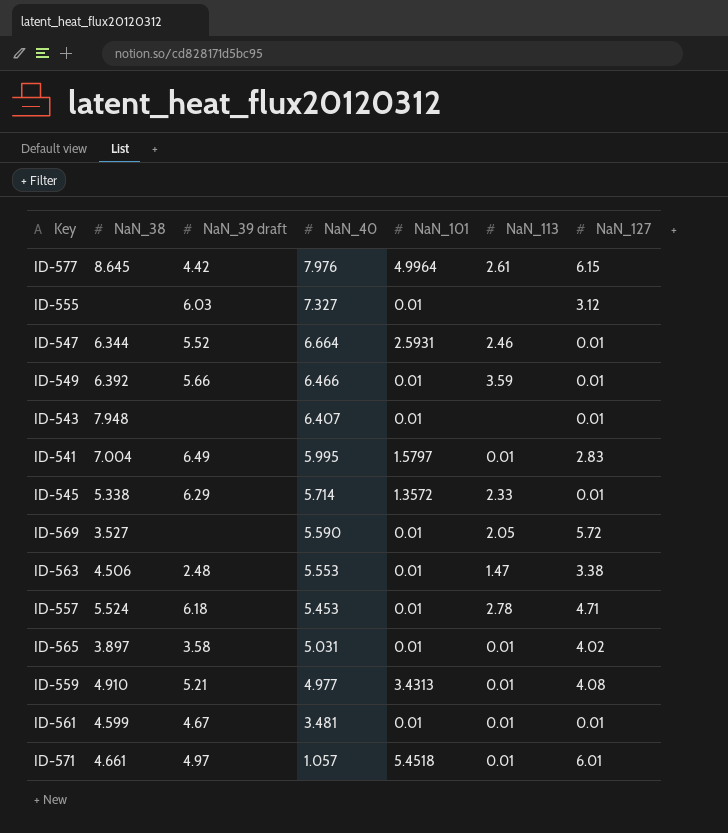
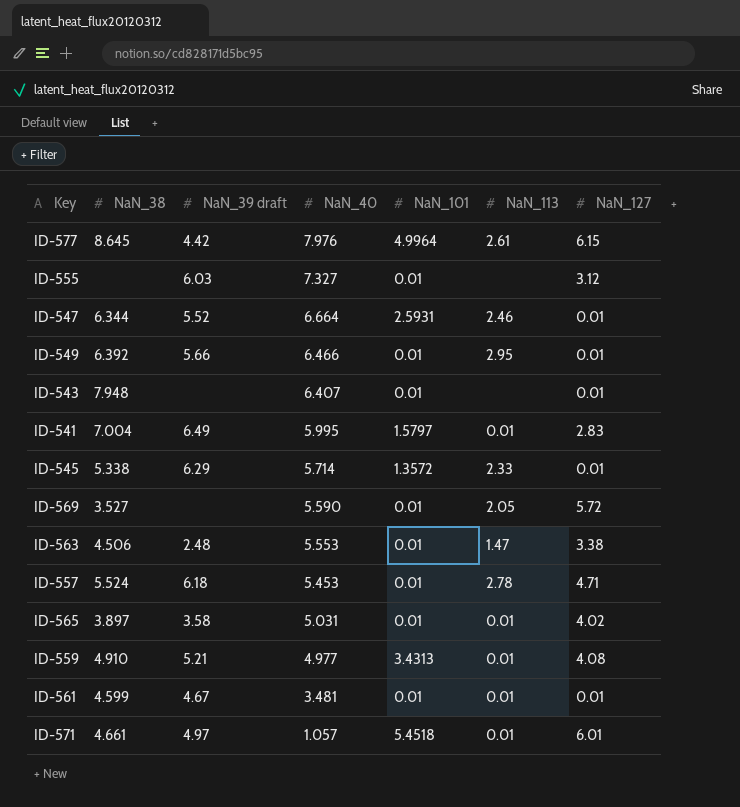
ID-549 | NaN_113: 3.59 -> 2.95

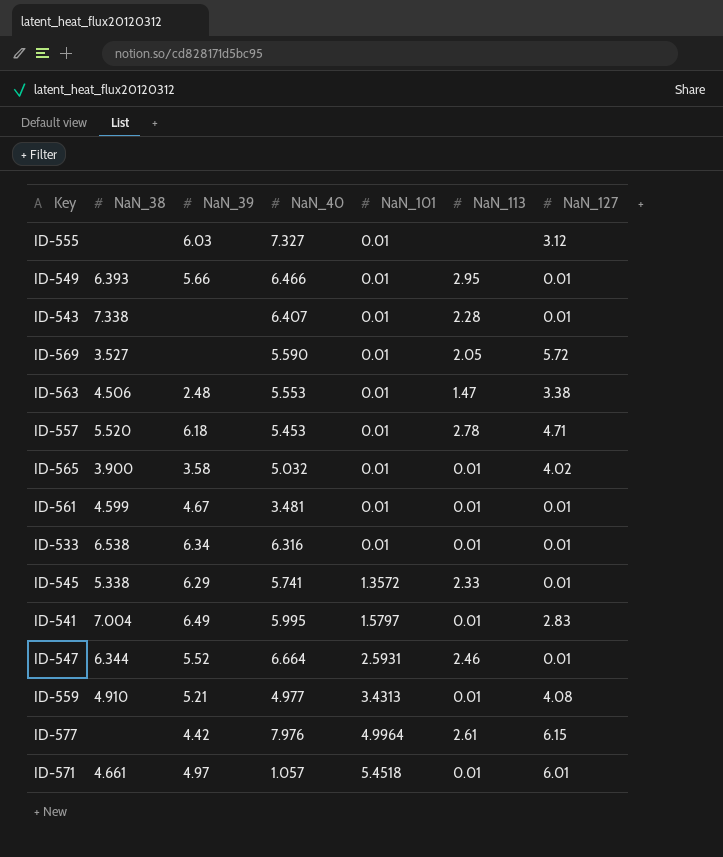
row order: NaN_40 descending -> NaN_101 ascending
column name: NaN_39 draft -> NaN_39
ID-549 | NaN_38: 6.392 -> 6.393
ID-543 | NaN_38: 7.948 -> 7.338
ID-543 | NaN_113: none -> 2.28
ID-557 | NaN_38: 5.524 -> 5.520
ID-565 | NaN_38: 3.897 -> 3.900
ID-565 | NaN_40: 5.031 -> 5.032
row ID-533: none -> 6.538 | 6.34 | 6.316 | 0.01 | 0.01 | 0.01
ID-545 | NaN_40: 5.714 -> 5.741
ID-577 | NaN_38: 8.645 -> none

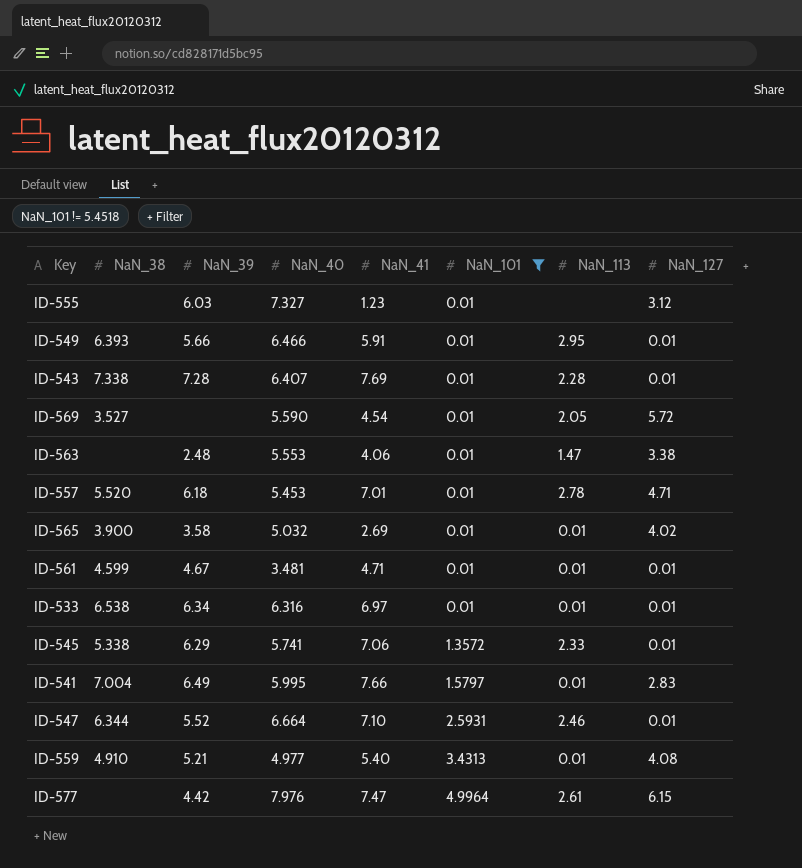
filter: none -> NaN_101 != 5.4518
column NaN_41 | position: none -> 5
ID-543 | NaN_39: none -> 7.28
ID-563 | NaN_38: 4.506 -> none

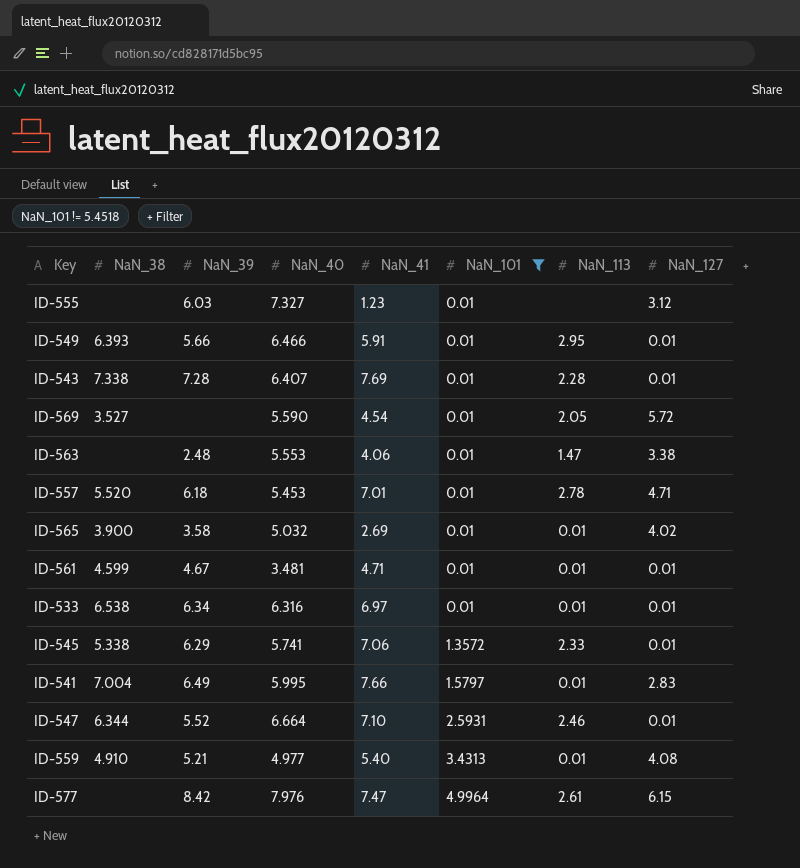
ID-577 | NaN_39: 4.42 -> 8.42

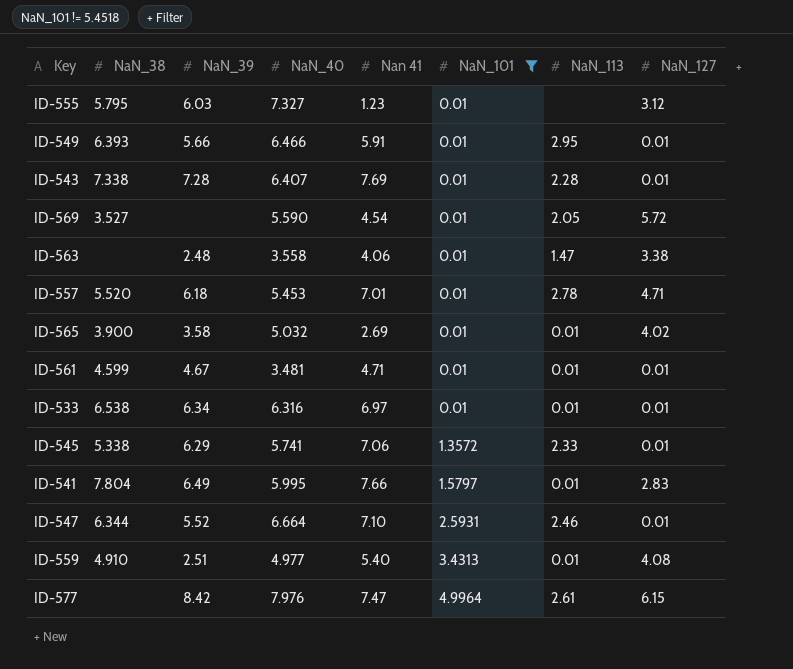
column name: NaN_41 -> Nan 41
ID-555 | NaN_38: none -> 5.795
ID-563 | NaN_40: 5.553 -> 3.558
ID-541 | NaN_38: 7.004 -> 7.804
ID-559 | NaN_39: 5.21 -> 2.51

